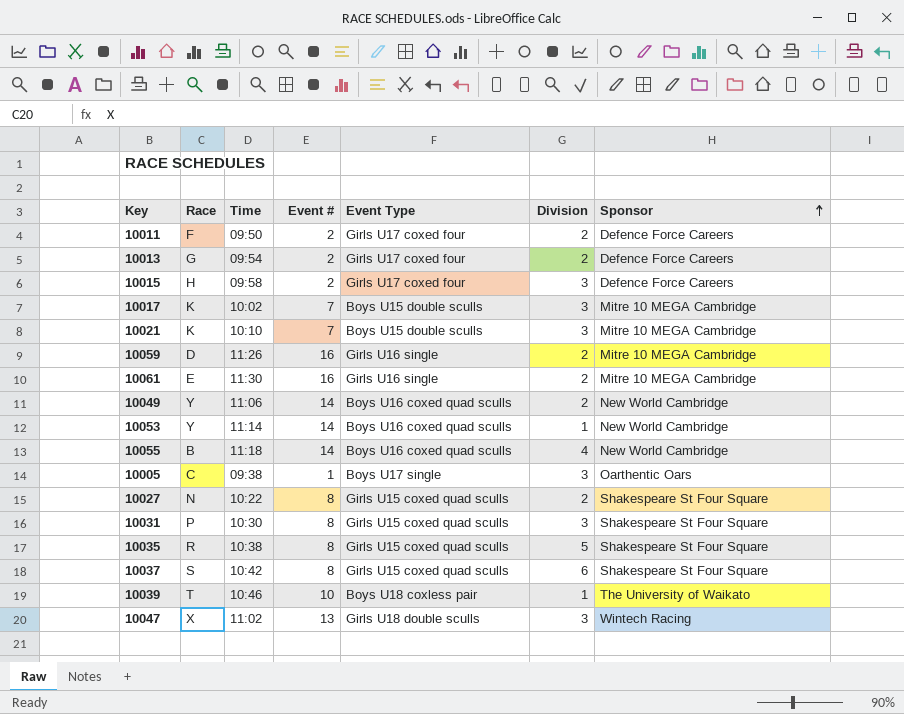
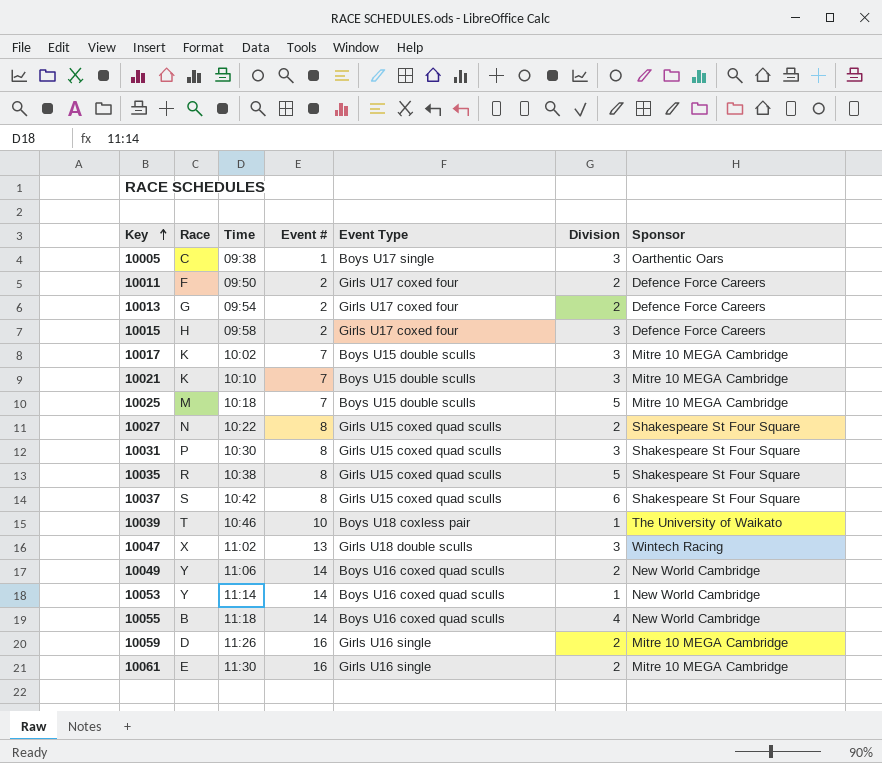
row order: Sponsor ascending -> Key ascending
row 10025: none -> M | 10:18 | 7 | Boys U15 double sculls | 5 | Mitre 10 MEGA Cambridge

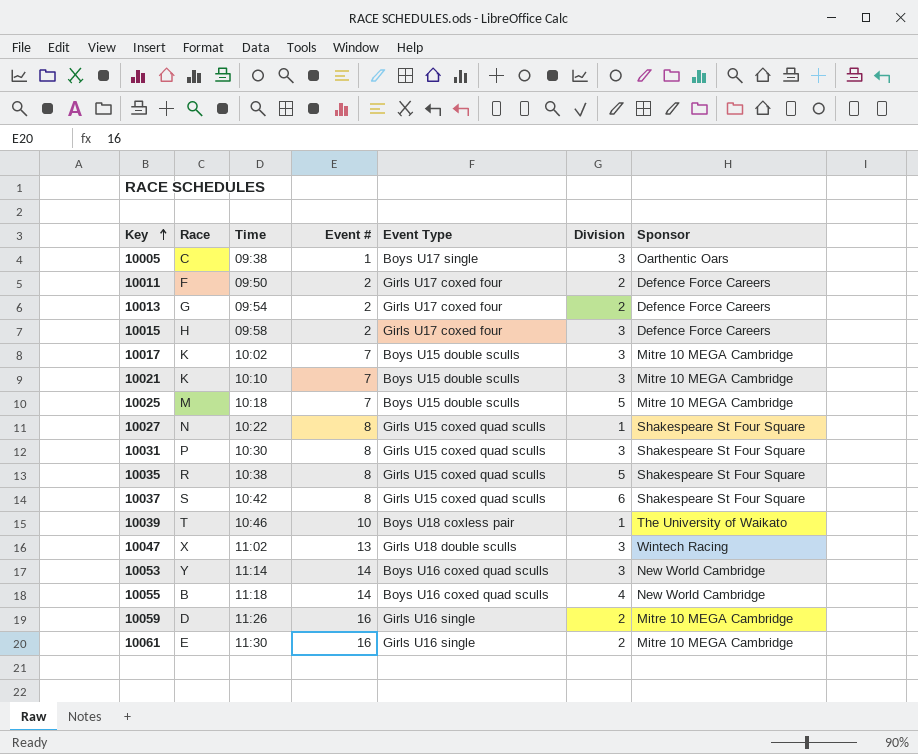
row 10049: Y | 11:06 | 14 | Boys U16 coxed quad sculls | 2 | New World Cambridge -> none
10027 | Division: 2 -> 1
10053 | Division: 1 -> 3

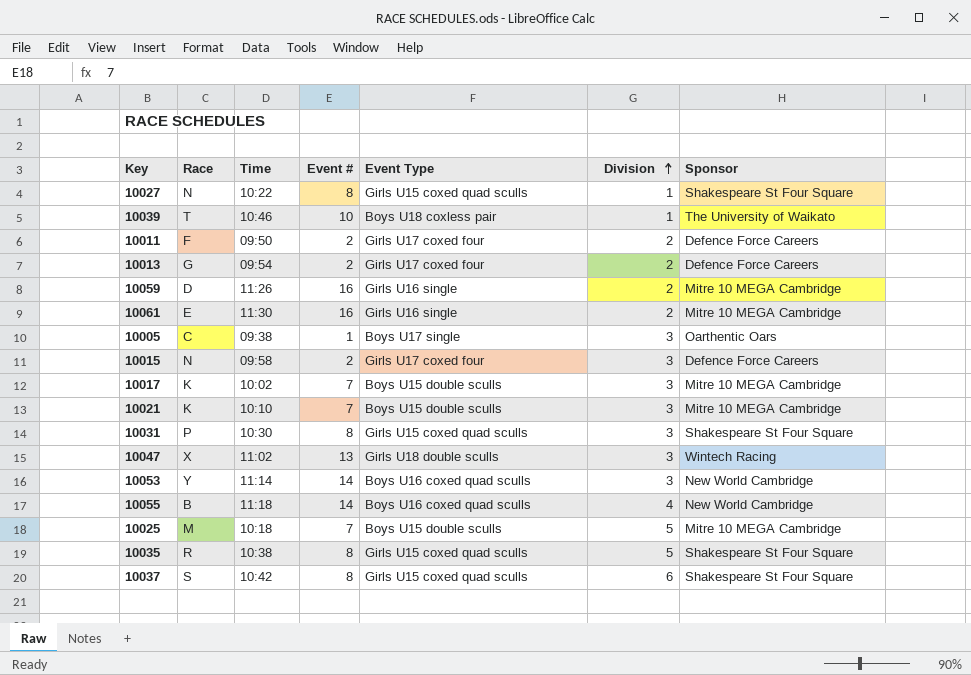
row order: Key ascending -> Division ascending
10015 | Race: H -> N

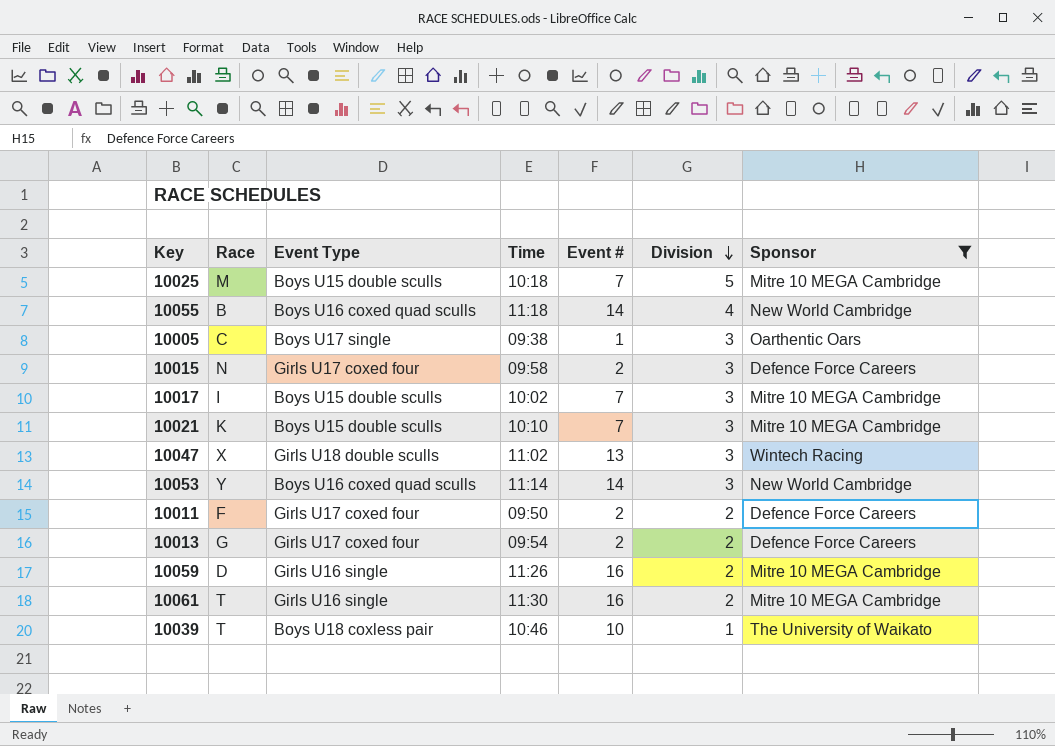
filter: none -> Sponsor != Shakespeare St Four Square
row order: Division ascending -> Division descending
column Event Type | position: 5 -> 3
10017 | Race: K -> I
10061 | Race: E -> T

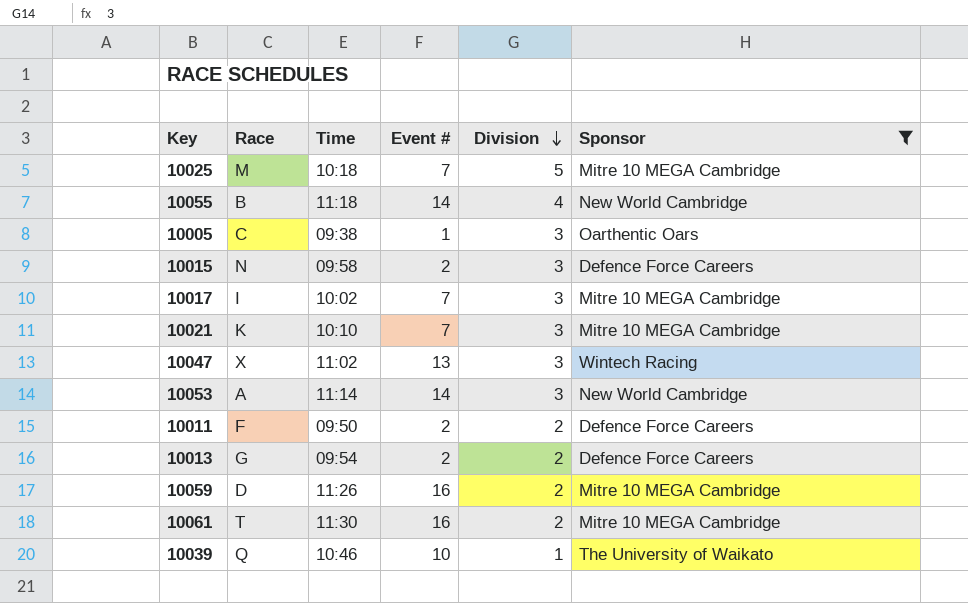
column Event Type | position: 3 -> none
10053 | Race: Y -> A
10039 | Race: T -> Q

